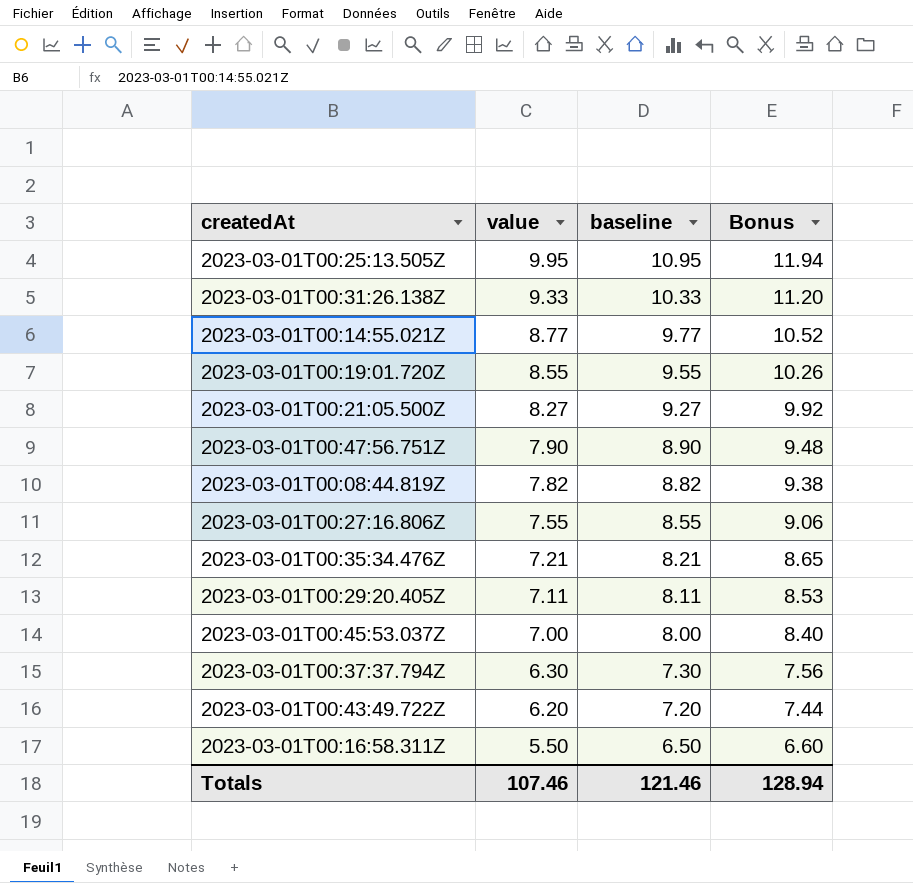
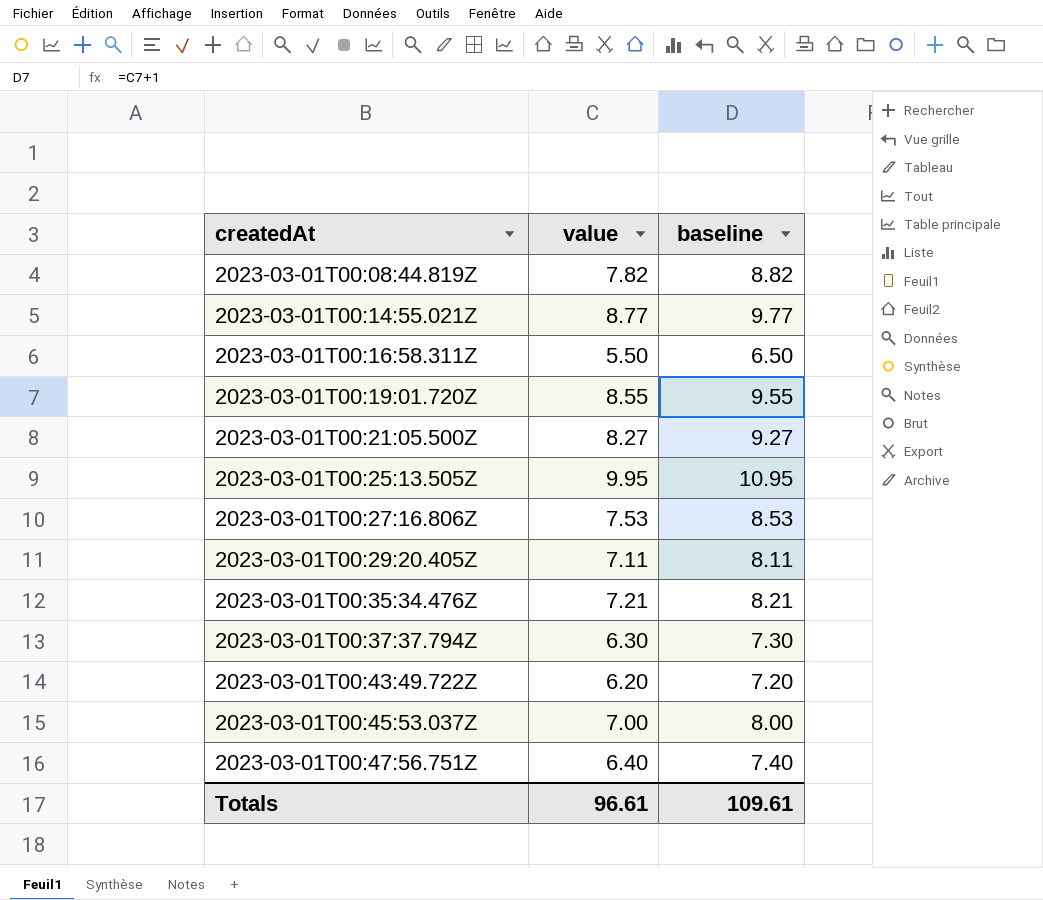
row order: value descending -> createdAt ascending
column Bonus | formula: [value] * 1.2 -> none
row 2023-03-01T00:31:26.138Z: 9.33 | 10.33 | 11.20 -> none
2023-03-01T00:27:16.806Z | value: 7.55 -> 7.53
2023-03-01T00:27:16.806Z | baseline: 8.55 -> 8.53
2023-03-01T00:47:56.751Z | value: 7.90 -> 6.40
2023-03-01T00:47:56.751Z | baseline: 8.90 -> 7.40
Totals | value: 107.46 -> 96.61
Totals | baseline: 121.46 -> 109.61

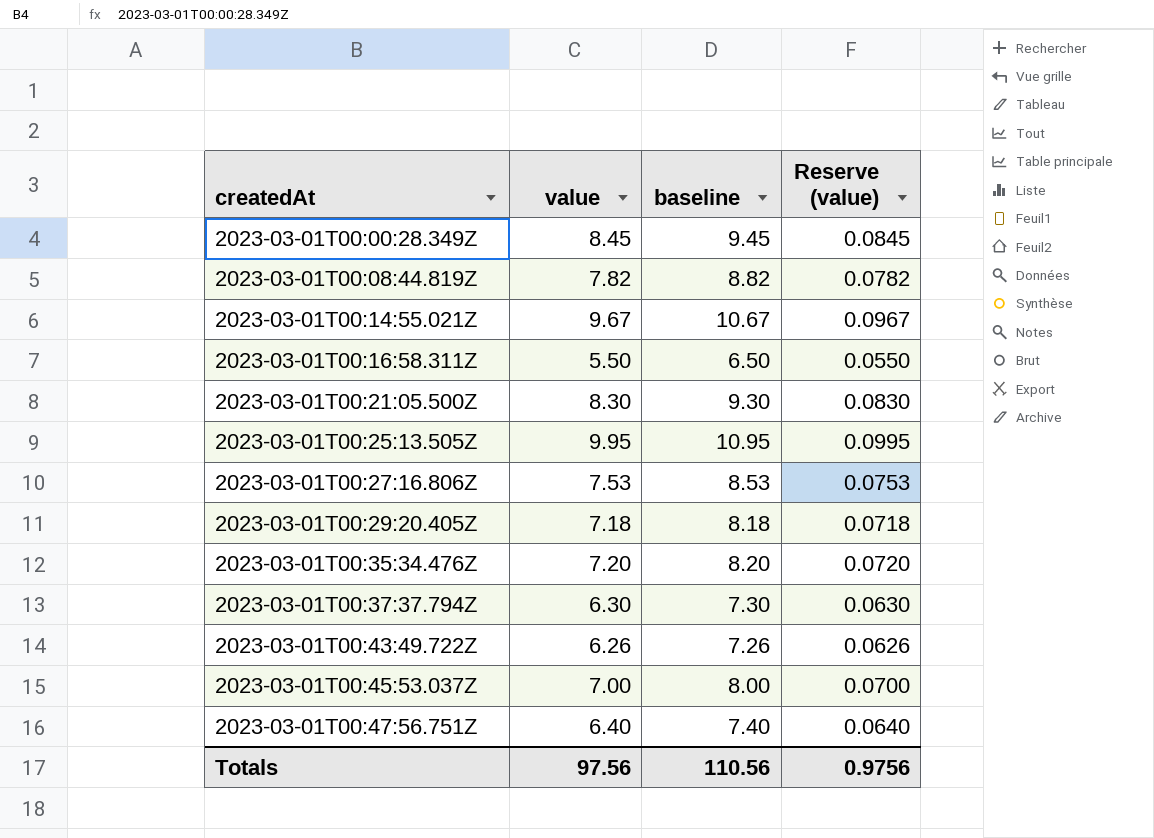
column Reserve (value) | formula: none -> [value] * 0.01
row 2023-03-01T00:19:01.720Z: 8.55 | 9.55 -> none
row 2023-03-01T00:00:28.349Z: none -> 8.45 | 9.45 | 0.0845
2023-03-01T00:14:55.021Z | value: 8.77 -> 9.67
2023-03-01T00:14:55.021Z | baseline: 9.77 -> 10.67
2023-03-01T00:21:05.500Z | value: 8.27 -> 8.30
2023-03-01T00:21:05.500Z | baseline: 9.27 -> 9.30
2023-03-01T00:29:20.405Z | value: 7.11 -> 7.18
2023-03-01T00:29:20.405Z | baseline: 8.11 -> 8.18
2023-03-01T00:35:34.476Z | value: 7.21 -> 7.20
2023-03-01T00:35:34.476Z | baseline: 8.21 -> 8.20
2023-03-01T00:43:49.722Z | value: 6.20 -> 6.26
2023-03-01T00:43:49.722Z | baseline: 7.20 -> 7.26
Totals | value: 96.61 -> 97.56
Totals | baseline: 109.61 -> 110.56

